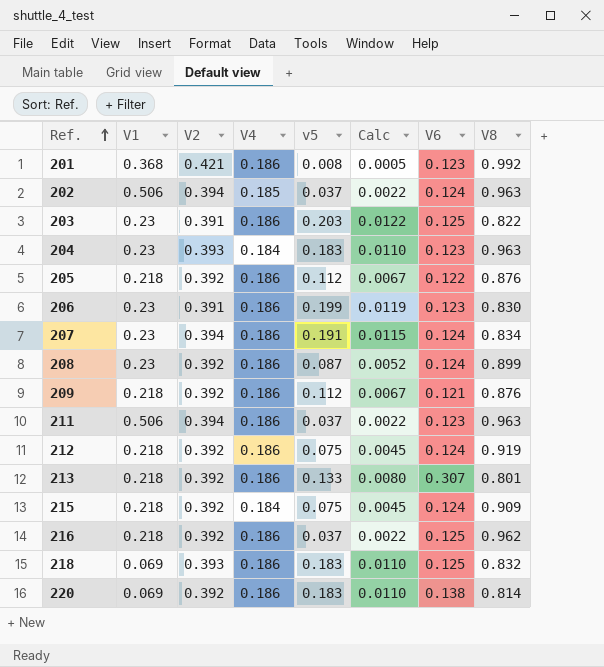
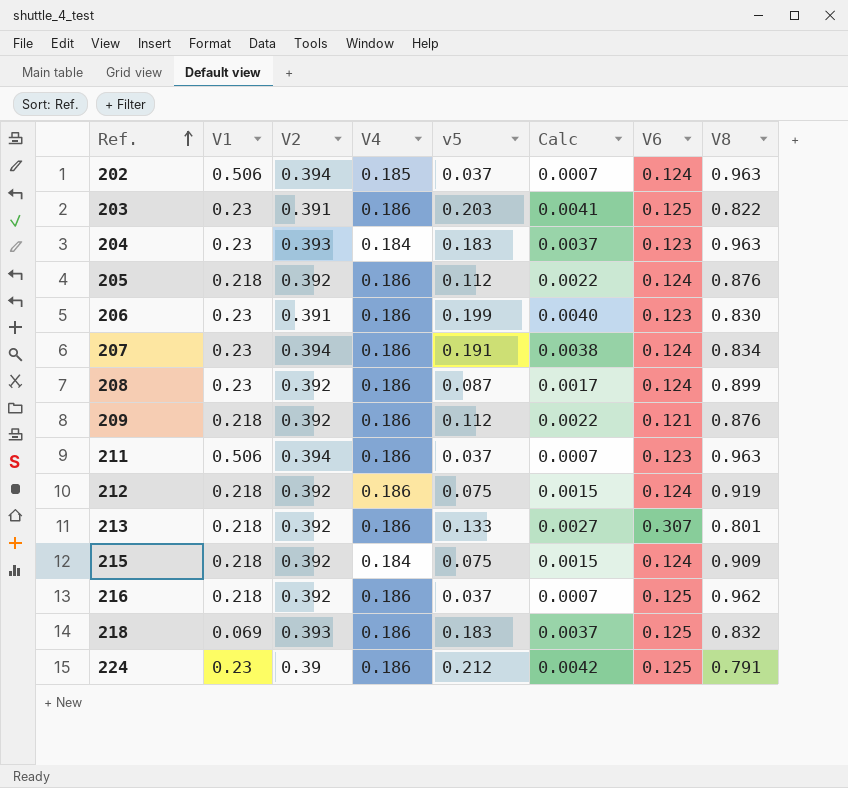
column Calc | formula: [v5] * 0.06 -> [v5] * 0.02
row 201: 0.368 | 0.421 | 0.186 | 0.008 | 0.0005 | 0.123 | 0.992 -> none
row 220: 0.069 | 0.392 | 0.186 | 0.183 | 0.0110 | 0.138 | 0.814 -> none
205 | V6: 0.122 -> 0.124
row 224: none -> 0.23 | 0.39 | 0.186 | 0.212 | 0.0042 | 0.125 | 0.791

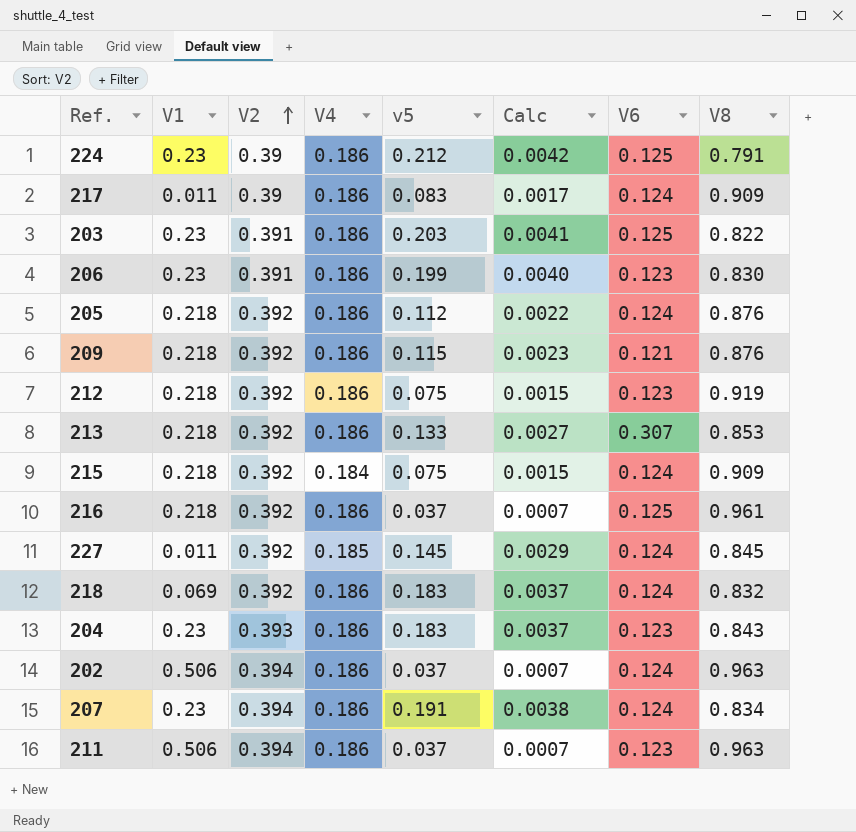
row order: Ref. ascending -> V2 ascending
row 208: 0.23 | 0.392 | 0.186 | 0.087 | 0.0017 | 0.124 | 0.899 -> none
row 217: none -> 0.011 | 0.39 | 0.186 | 0.083 | 0.0017 | 0.124 | 0.909
209 | v5: 0.112 -> 0.115
209 | Calc: 0.0022 -> 0.0023
212 | V6: 0.124 -> 0.123
213 | V8: 0.801 -> 0.853
216 | V8: 0.962 -> 0.961
row 227: none -> 0.011 | 0.392 | 0.185 | 0.145 | 0.0029 | 0.124 | 0.845
218 | V2: 0.393 -> 0.392
218 | V6: 0.125 -> 0.124
204 | V4: 0.184 -> 0.186
204 | V8: 0.963 -> 0.843
202 | V4: 0.185 -> 0.186

